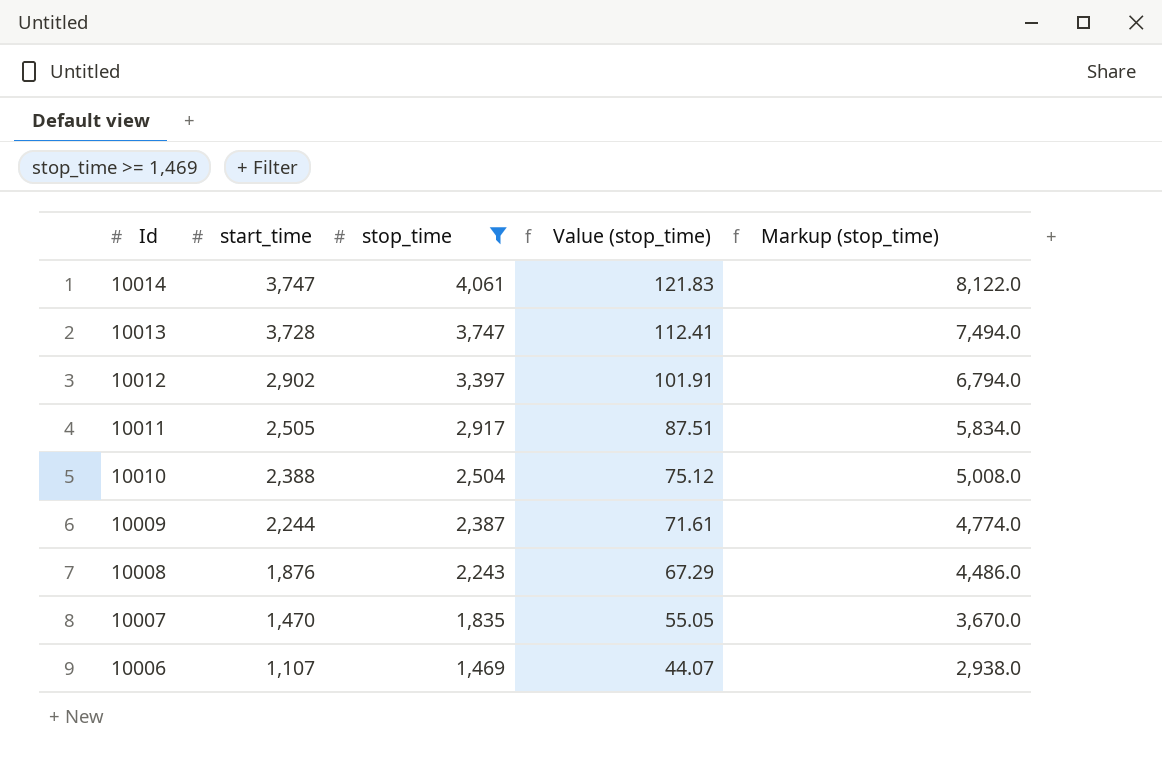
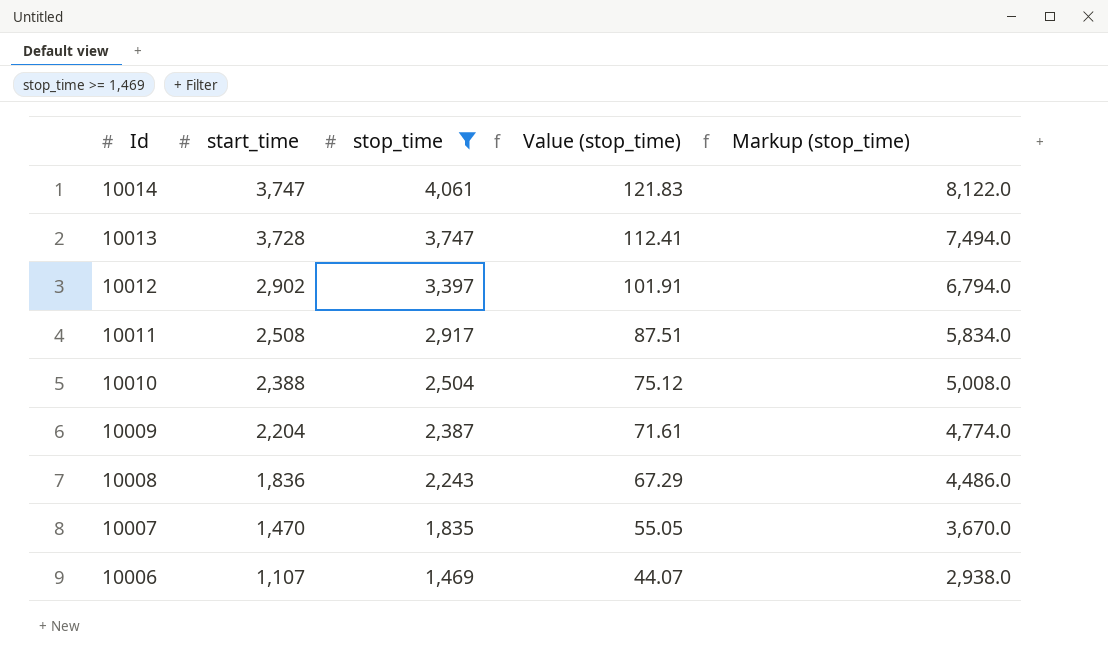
10011 | start_time: 2,505 -> 2,508
10009 | start_time: 2,244 -> 2,204
10008 | start_time: 1,876 -> 1,836

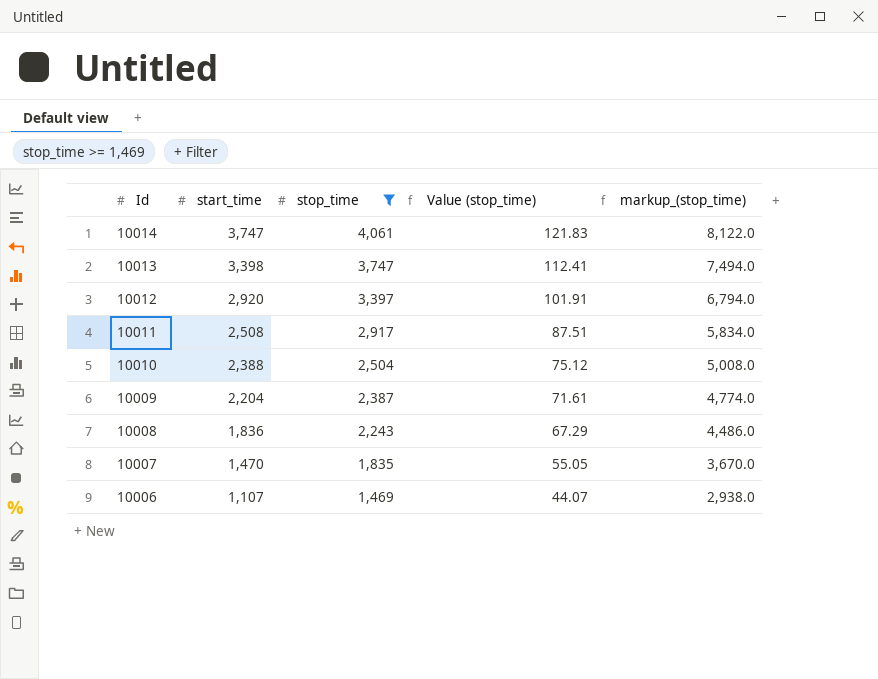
column name: Markup (stop_time) -> markup_(stop_time)
10013 | start_time: 3,728 -> 3,398
10012 | start_time: 2,902 -> 2,920

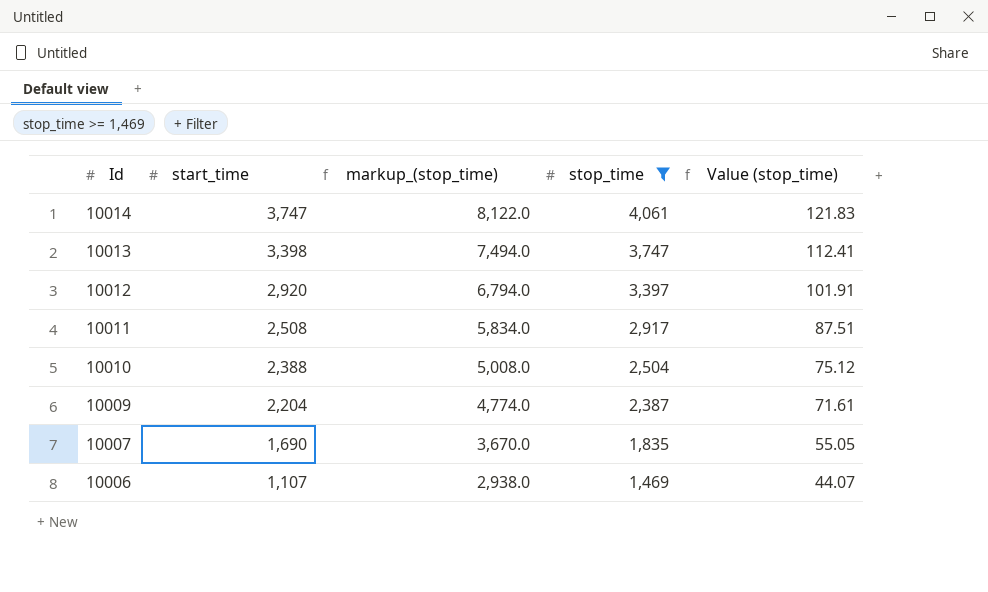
column markup_(stop_time) | position: 5 -> 3
row 10008: 1,836 | 2,243 | 67.29 | 4,486.0 -> none
10007 | start_time: 1,470 -> 1,690

